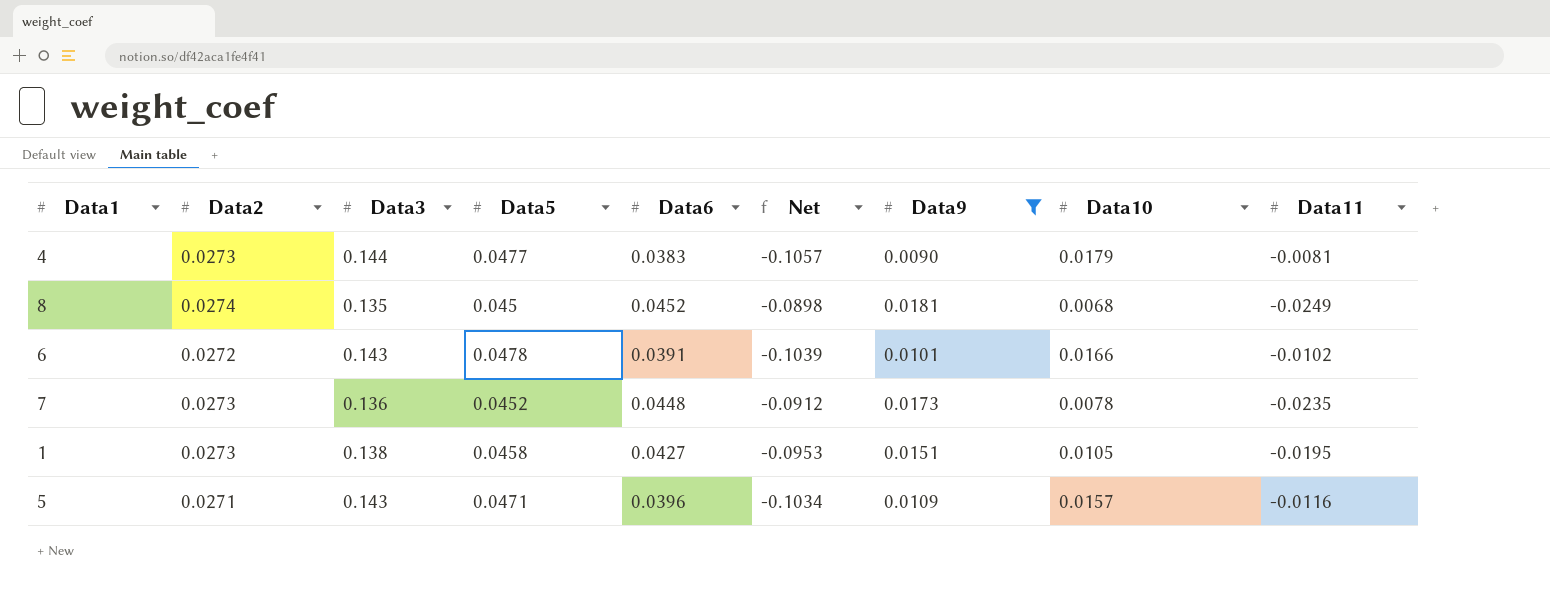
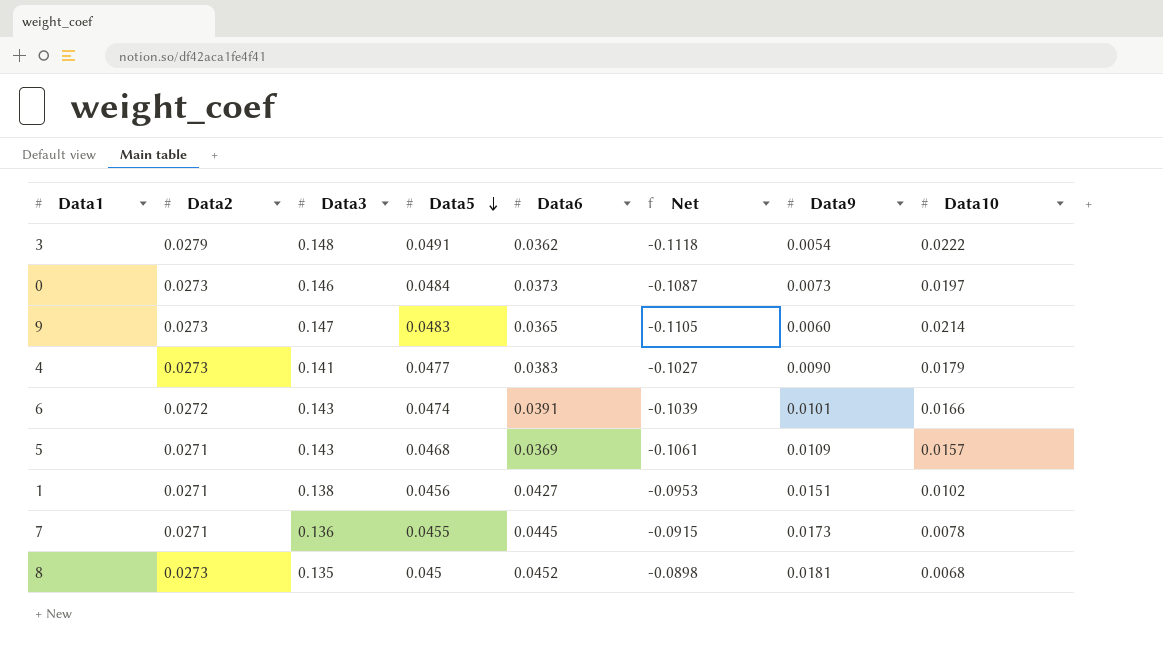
filter: Data9 >= 0.0090 -> none
row order: none -> Data5 descending
column Data11 | position: 9 -> none
4 | Data3: 0.144 -> 0.141
4 | Net: -0.1057 -> -0.1027
6 | Data5: 0.0478 -> 0.0474
5 | Data5: 0.0471 -> 0.0468
5 | Data6: 0.0396 -> 0.0369
5 | Net: -0.1034 -> -0.1061
1 | Data2: 0.0273 -> 0.0271
1 | Data5: 0.0458 -> 0.0456
1 | Data10: 0.0105 -> 0.0102
7 | Data2: 0.0273 -> 0.0271
7 | Data5: 0.0452 -> 0.0455
7 | Data6: 0.0448 -> 0.0445
7 | Net: -0.0912 -> -0.0915
8 | Data2: 0.0274 -> 0.0273

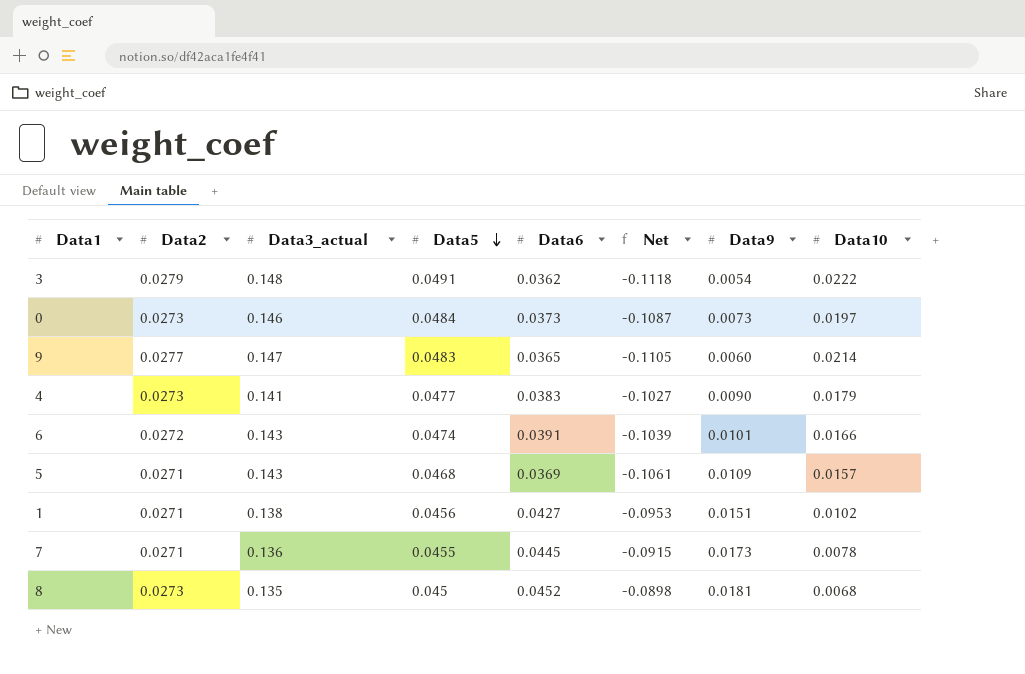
column name: Data3 -> Data3_actual
9 | Data2: 0.0273 -> 0.0277

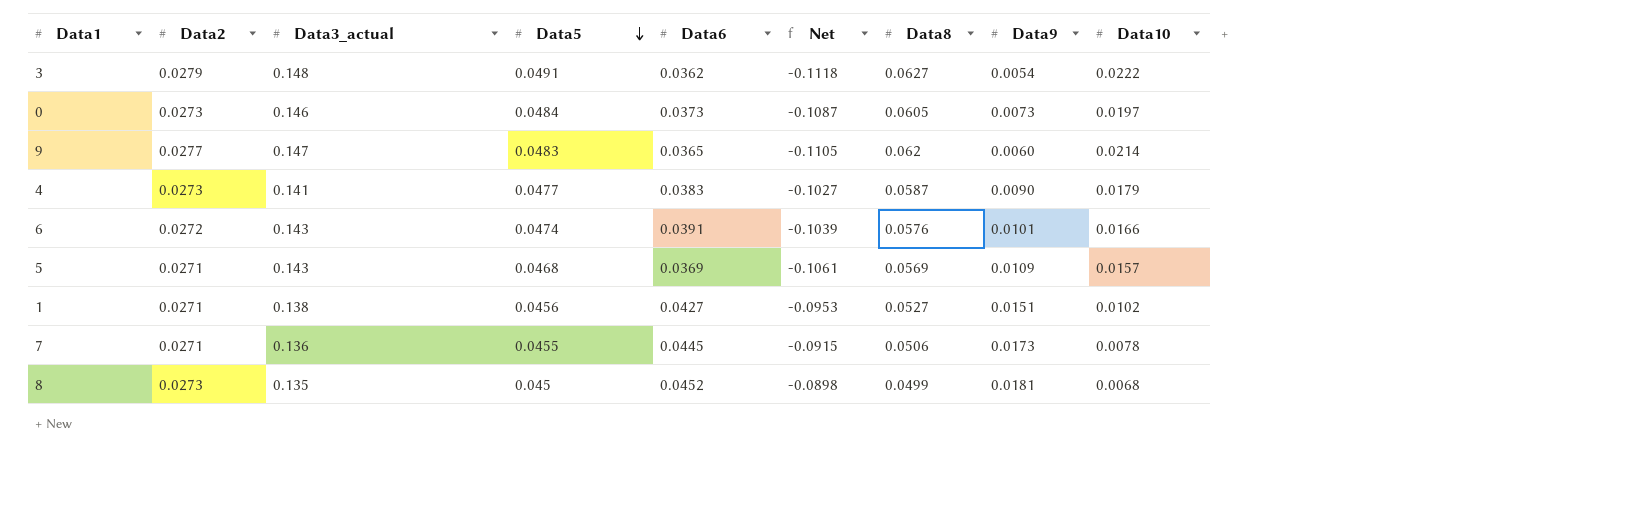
column Data8 | position: none -> 7

